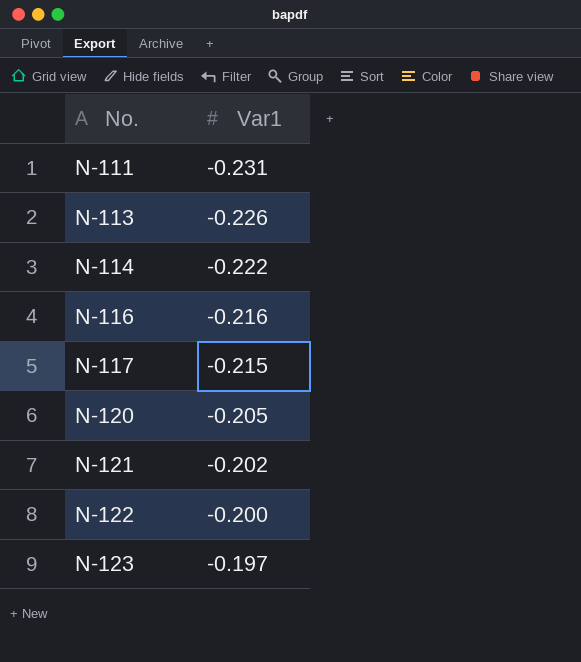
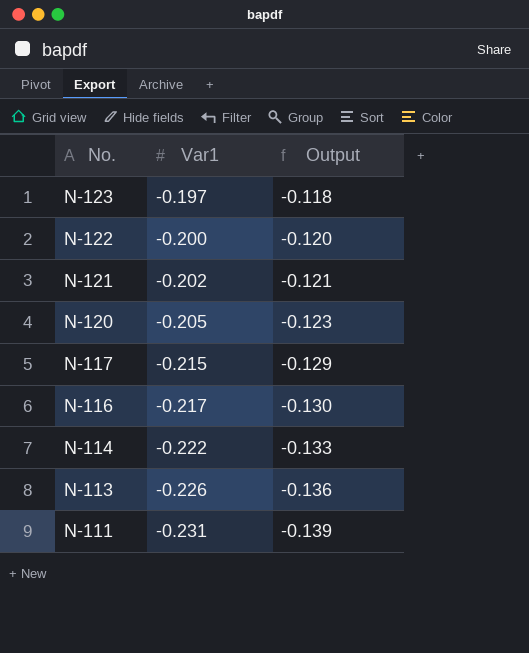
row order: No. ascending -> No. descending
column Output | formula: none -> [Var1] * 0.6
N-116 | Var1: -0.216 -> -0.217

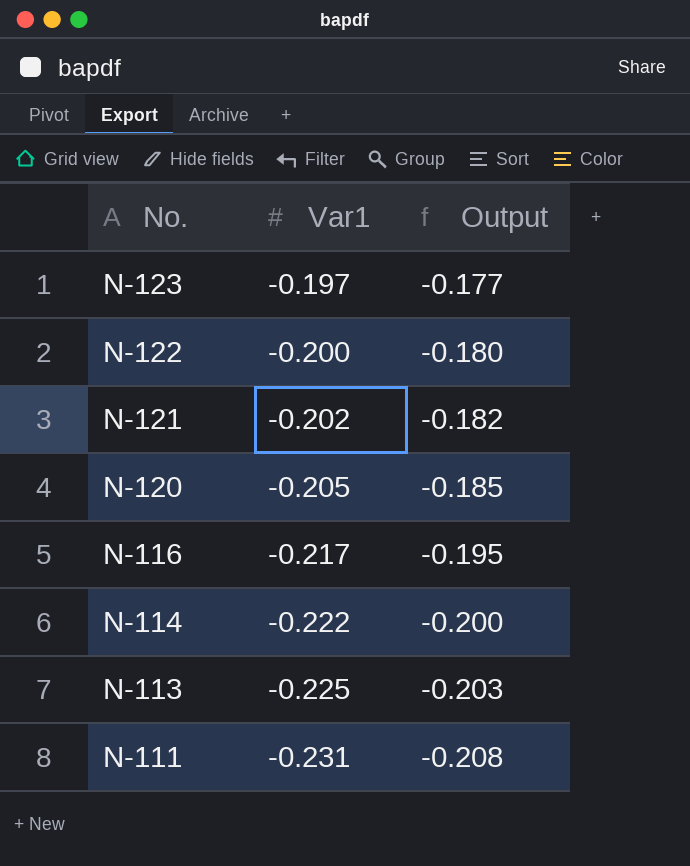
column Output | formula: [Var1] * 0.6 -> [Var1] * 0.9
row N-117: -0.215 | -0.129 -> none
N-113 | Var1: -0.226 -> -0.225

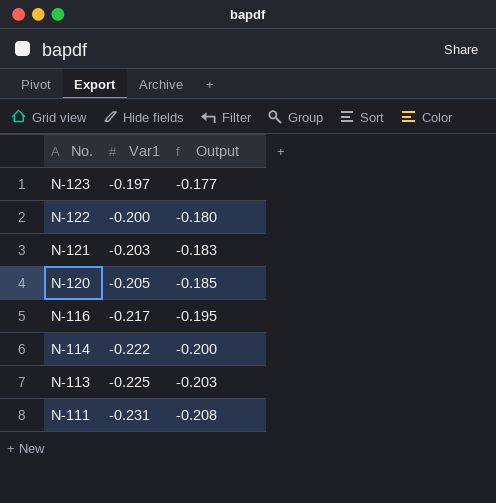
N-121 | Var1: -0.202 -> -0.203
N-121 | Output: -0.182 -> -0.183

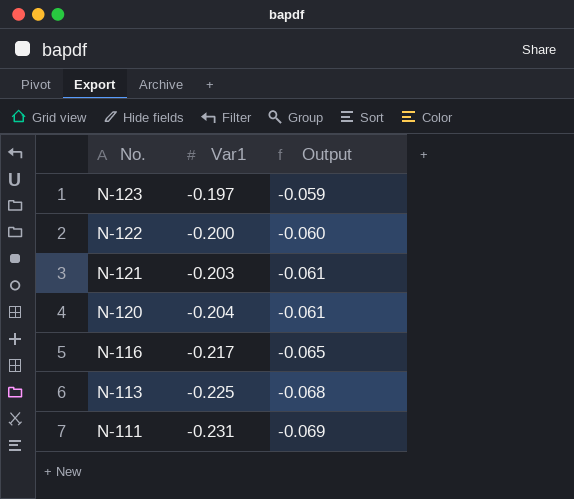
column Output | formula: [Var1] * 0.9 -> [Var1] * 0.3
row N-114: -0.222 | -0.200 -> none
N-120 | Var1: -0.205 -> -0.204

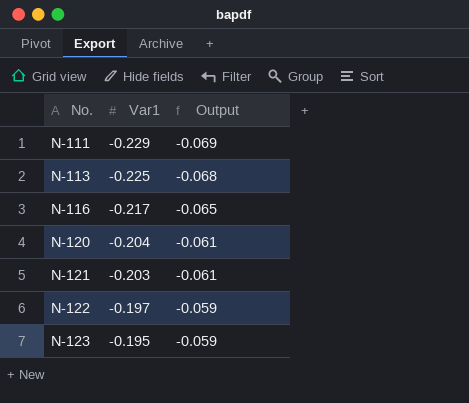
row order: No. descending -> No. ascending
N-111 | Var1: -0.231 -> -0.229
N-122 | Var1: -0.200 -> -0.197
N-122 | Output: -0.060 -> -0.059
N-123 | Var1: -0.197 -> -0.195

